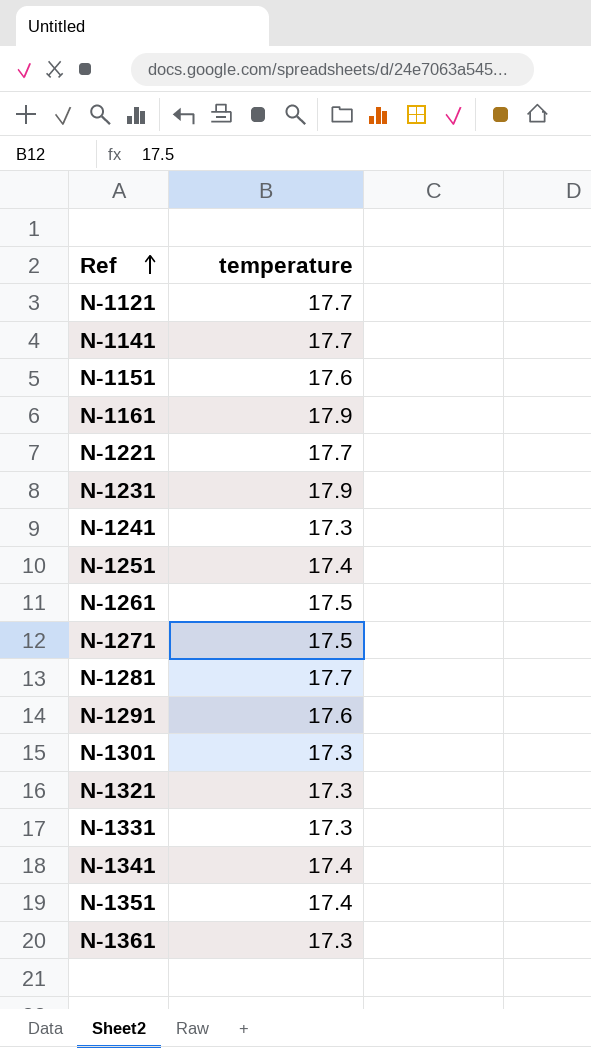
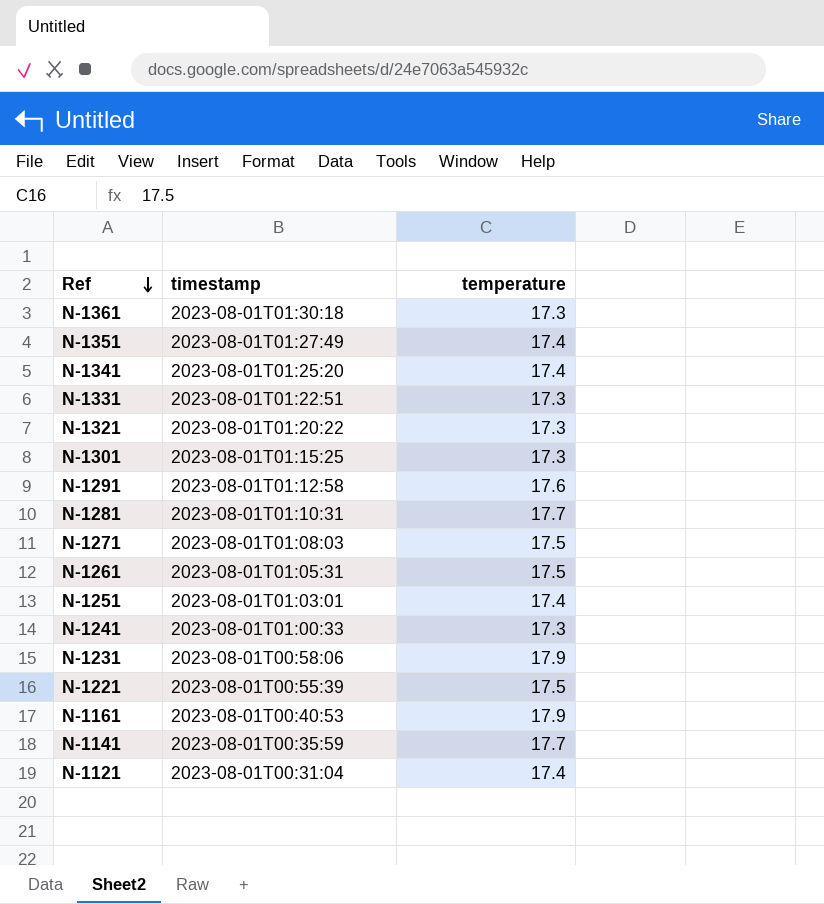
row order: Ref ascending -> Ref descending
column timestamp | position: none -> 2
row N-1151: 17.6 -> none
N-1221 | temperature: 17.7 -> 17.5
N-1121 | temperature: 17.7 -> 17.4

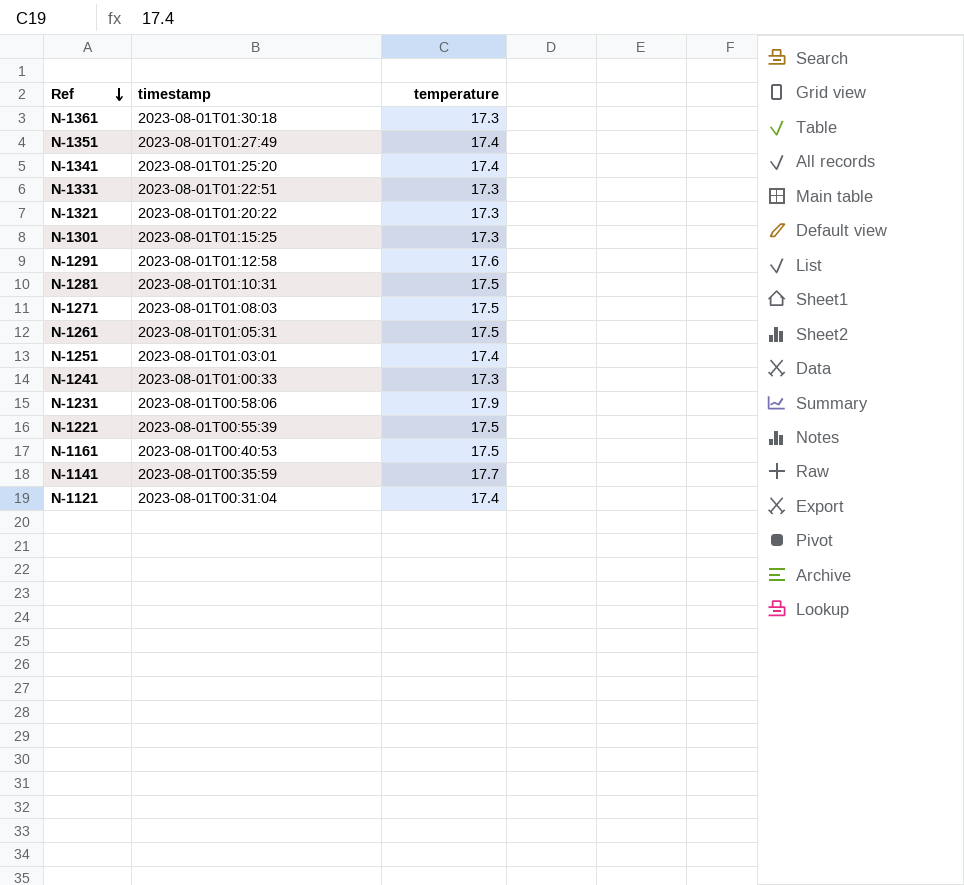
N-1281 | temperature: 17.7 -> 17.5
N-1161 | temperature: 17.9 -> 17.5

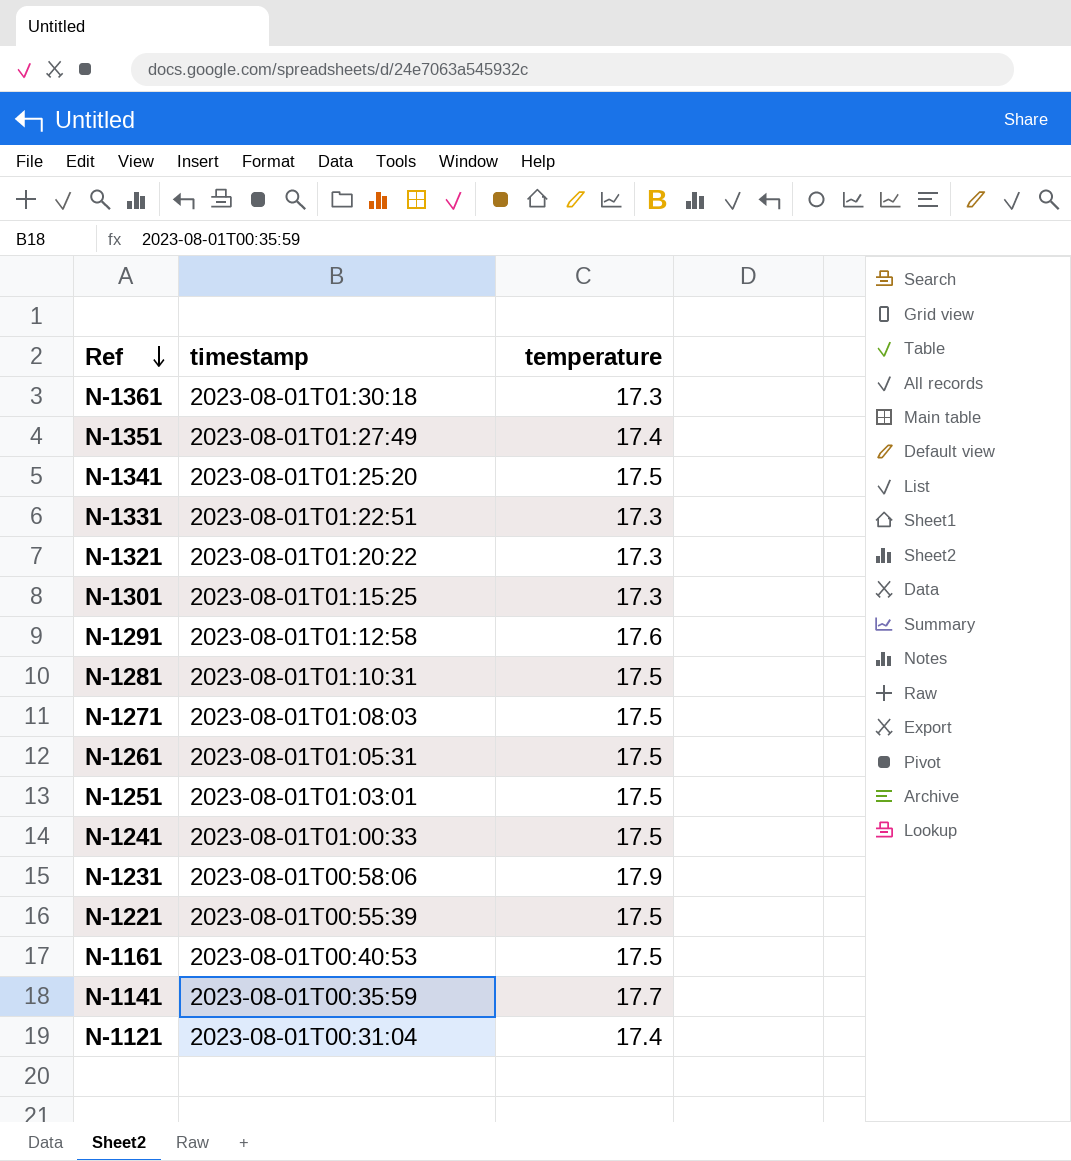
N-1341 | temperature: 17.4 -> 17.5
N-1251 | temperature: 17.4 -> 17.5
N-1241 | temperature: 17.3 -> 17.5

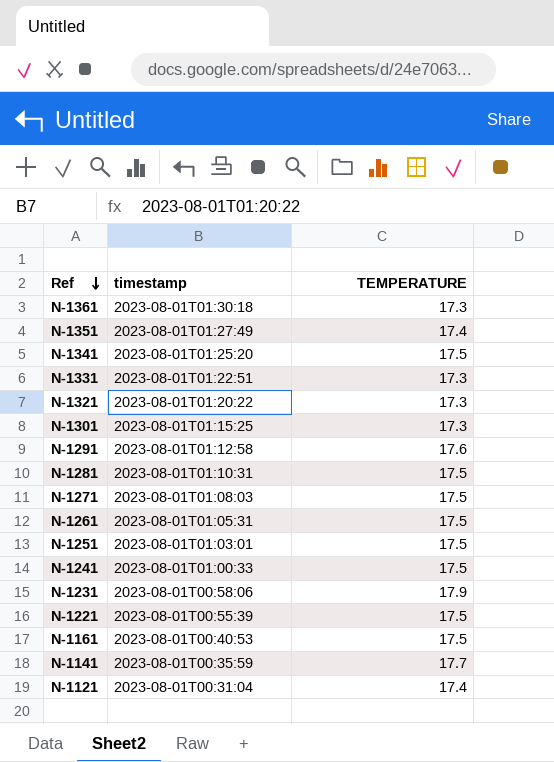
column name: temperature -> TEMPERATURE

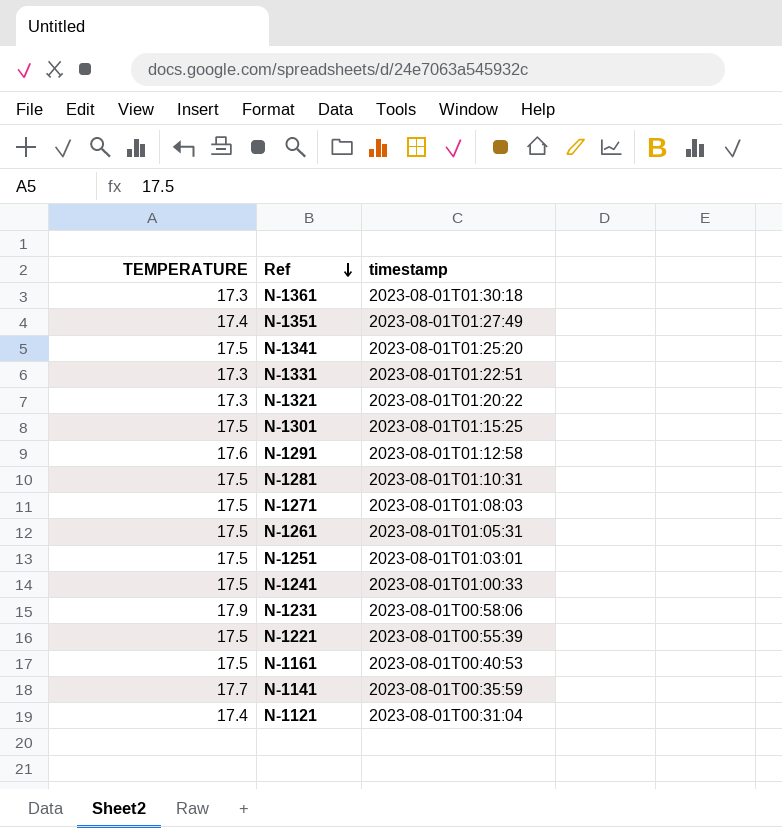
column TEMPERATURE | position: 3 -> 1
N-1301 | TEMPERATURE: 17.3 -> 17.5

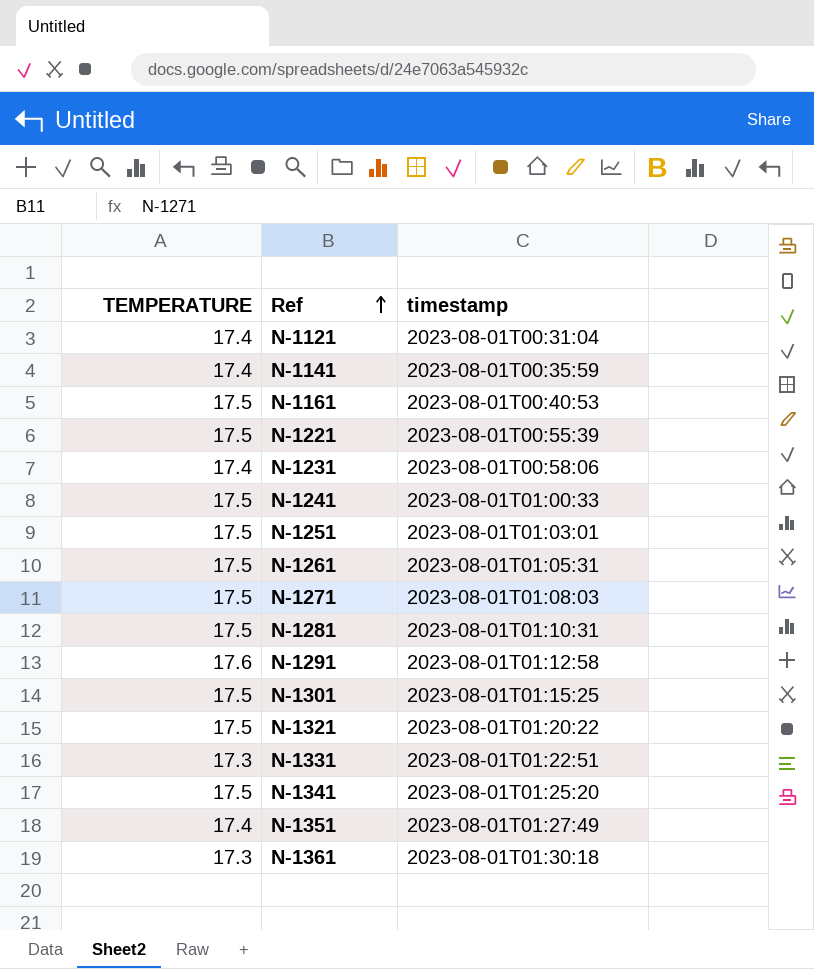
row order: Ref descending -> Ref ascending
N-1141 | TEMPERATURE: 17.7 -> 17.4
N-1231 | TEMPERATURE: 17.9 -> 17.4
N-1321 | TEMPERATURE: 17.3 -> 17.5

